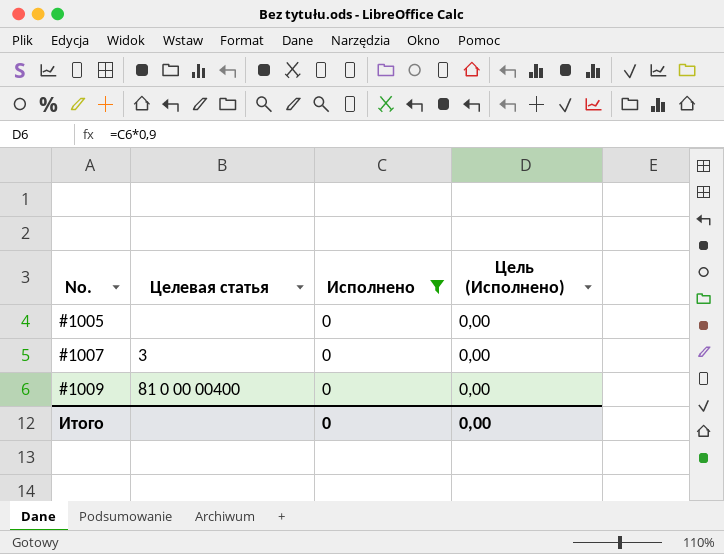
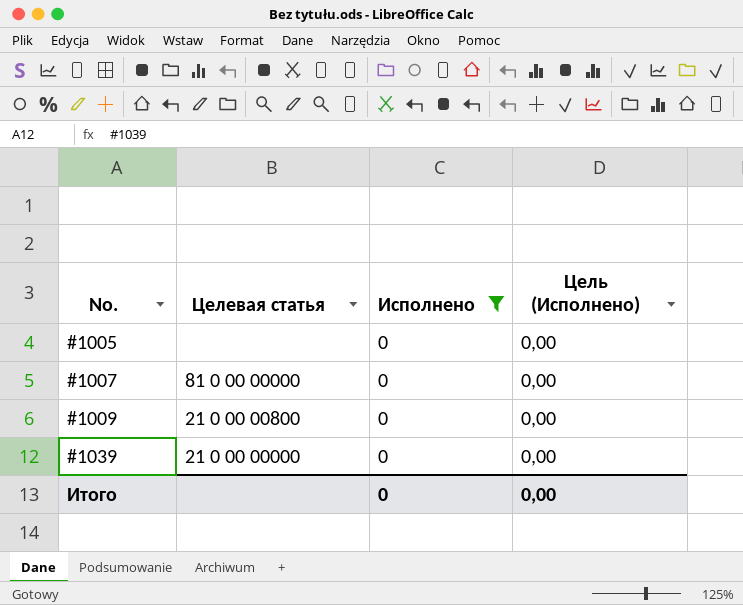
#1007 | Целевая статья: 3 -> 81 0 00 00000
#1009 | Целевая статья: 81 0 00 00400 -> 21 0 00 00800
row #1039: none -> 21 0 00 00000 | 0 | 0,00

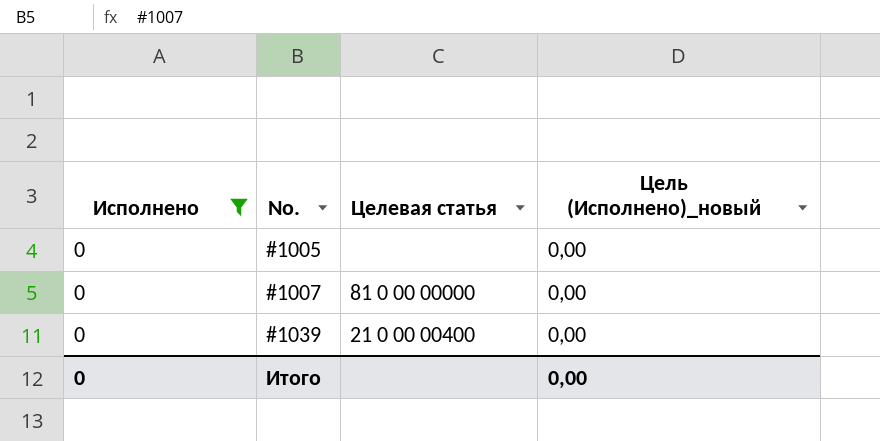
column Исполнено | position: 3 -> 1
column name: Цель (Исполнено) -> Цель (Исполнено)_новый
row #1009: 21 0 00 00800 | 0 | 0,00 -> none
#1039 | Целевая статья: 21 0 00 00000 -> 21 0 00 00400

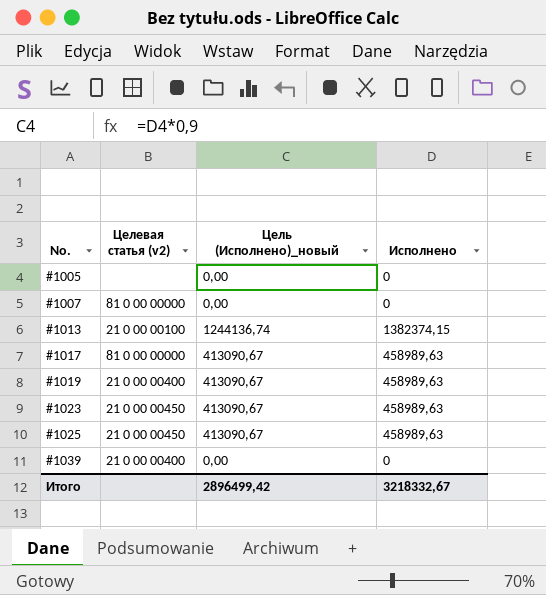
filter: Исполнено = 0 -> none
column name: Целевая статья -> Целевая статья (v2)
column Исполнено | position: 1 -> 4
Итого | Цель (Исполнено)_новый: 0,00 -> 2896499,42
Итого | Исполнено: 0 -> 3218332,67

